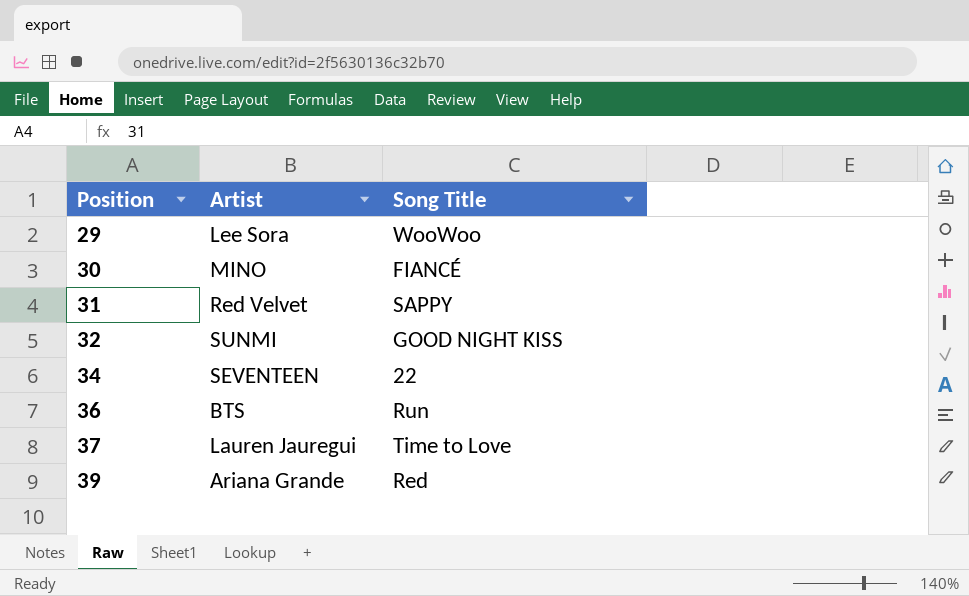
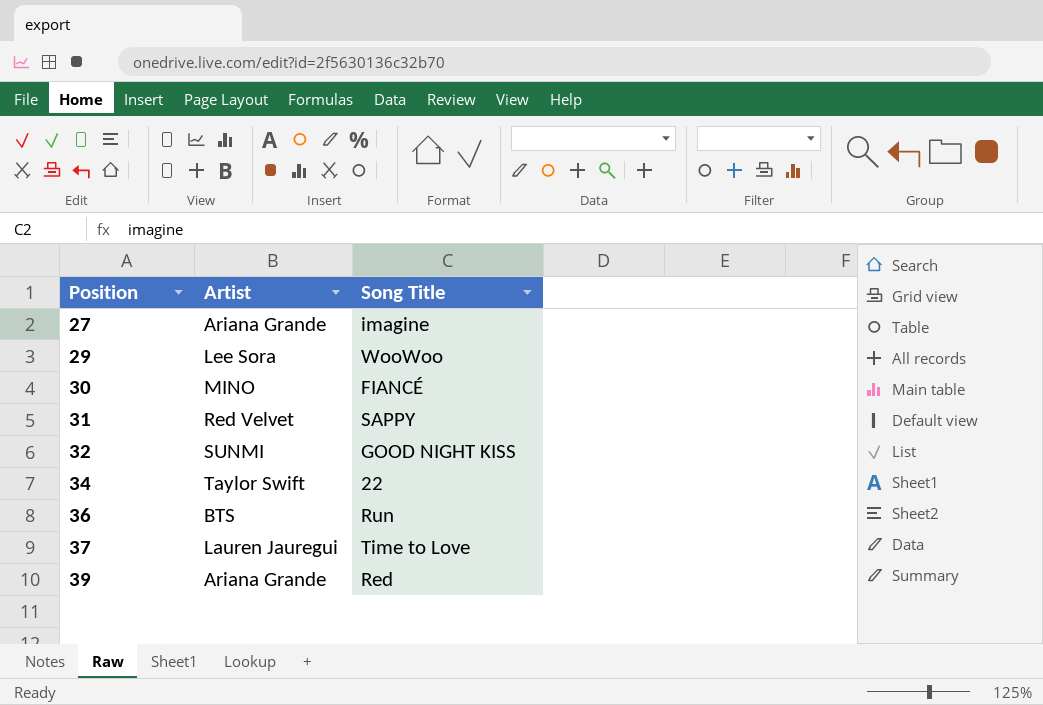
row 27: none -> Ariana Grande | imagine
34 | Artist: SEVENTEEN -> Taylor Swift

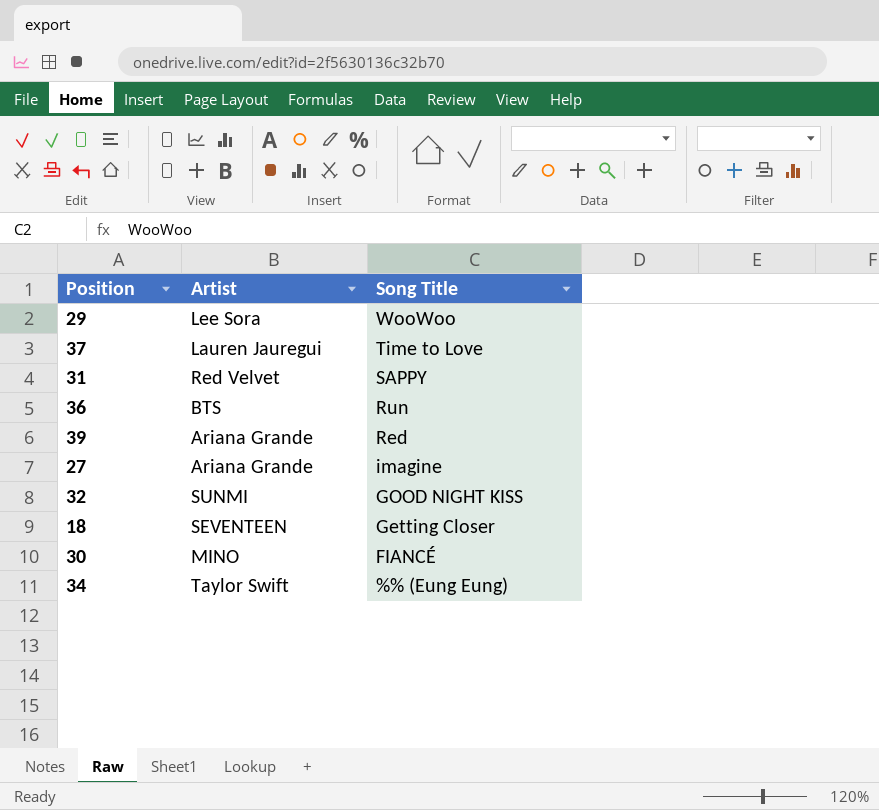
row order: Position ascending -> Song Title descending
row 18: none -> SEVENTEEN | Getting Closer
34 | Song Title: 22 -> %% (Eung Eung)

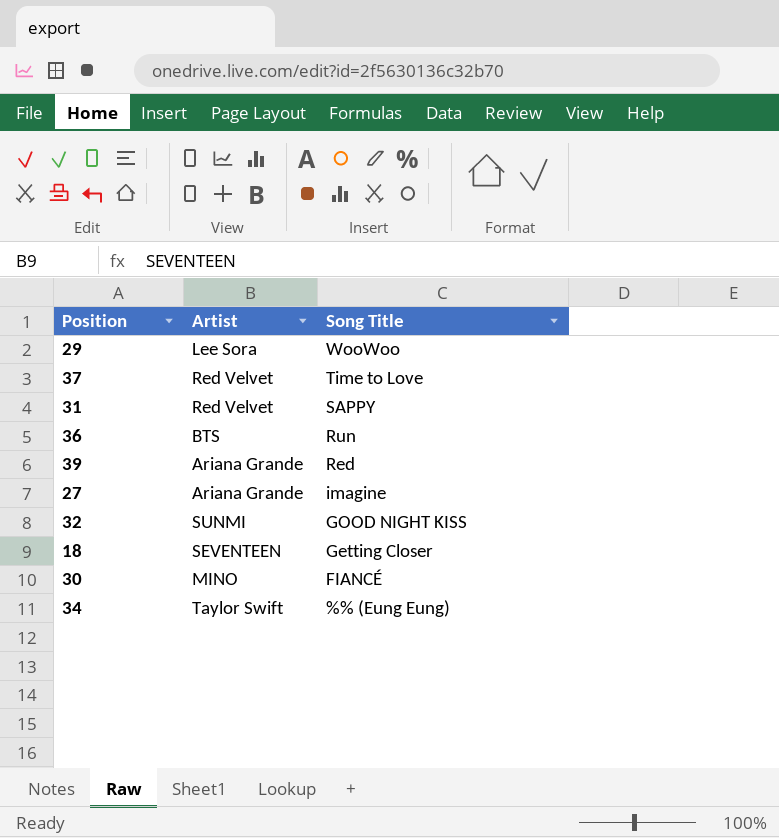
37 | Artist: Lauren Jauregui -> Red Velvet

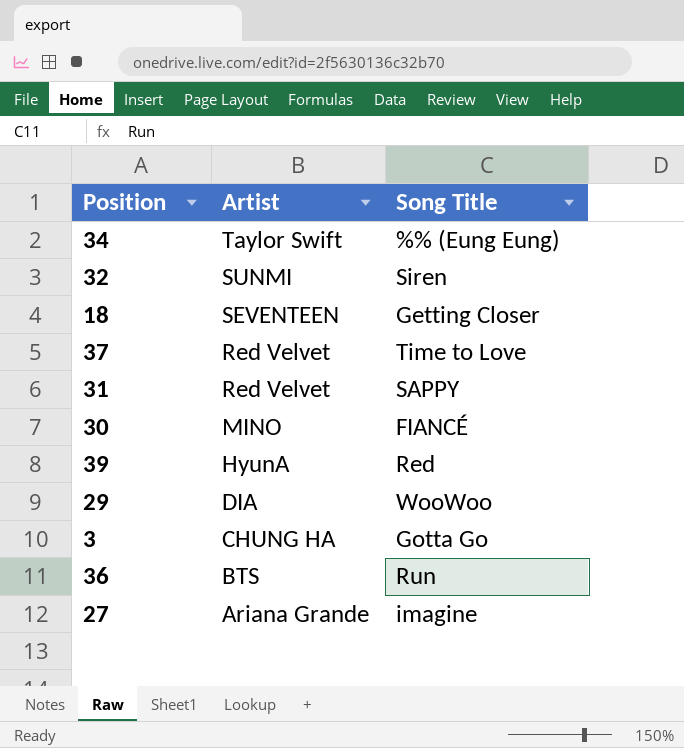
row order: Song Title descending -> Artist descending
32 | Song Title: GOOD NIGHT KISS -> Siren
39 | Artist: Ariana Grande -> HyunA
29 | Artist: Lee Sora -> DIA
row 3: none -> CHUNG HA | Gotta Go

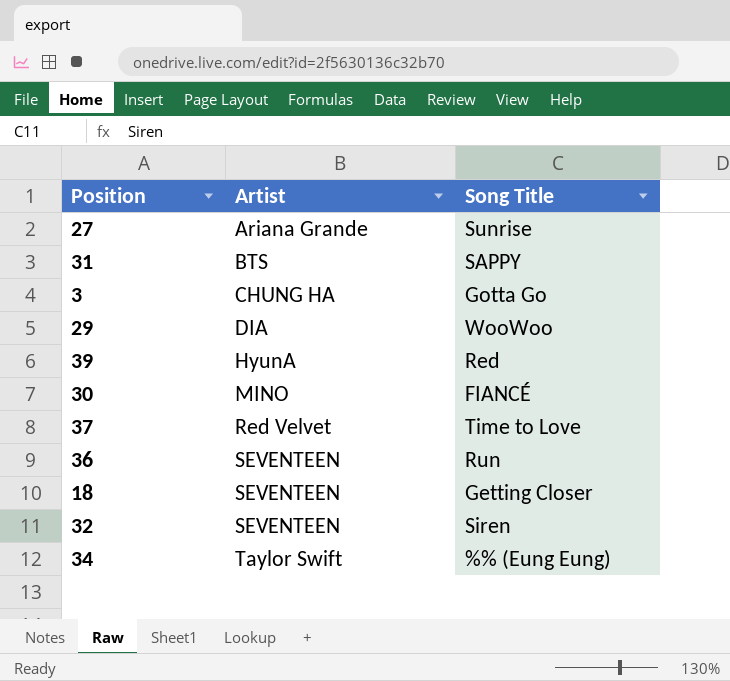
row order: Artist descending -> Artist ascending
27 | Song Title: imagine -> Sunrise
31 | Artist: Red Velvet -> BTS
36 | Artist: BTS -> SEVENTEEN
32 | Artist: SUNMI -> SEVENTEEN

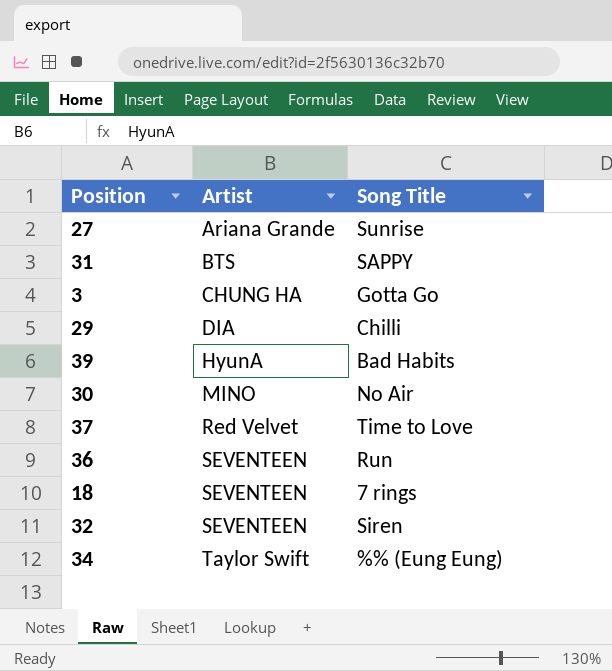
29 | Song Title: WooWoo -> Chilli
39 | Song Title: Red -> Bad Habits
30 | Song Title: FIANCÉ -> No Air
18 | Song Title: Getting Closer -> 7 rings

